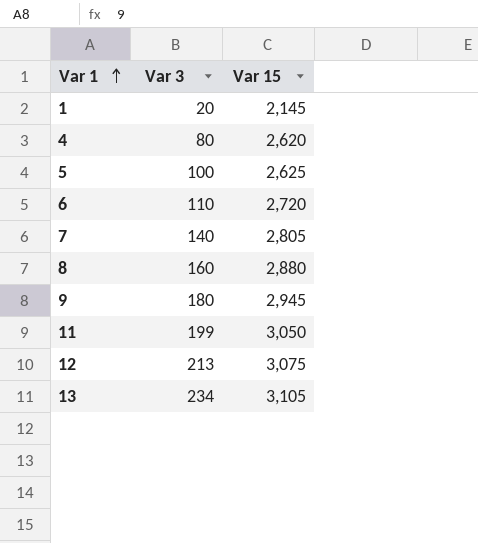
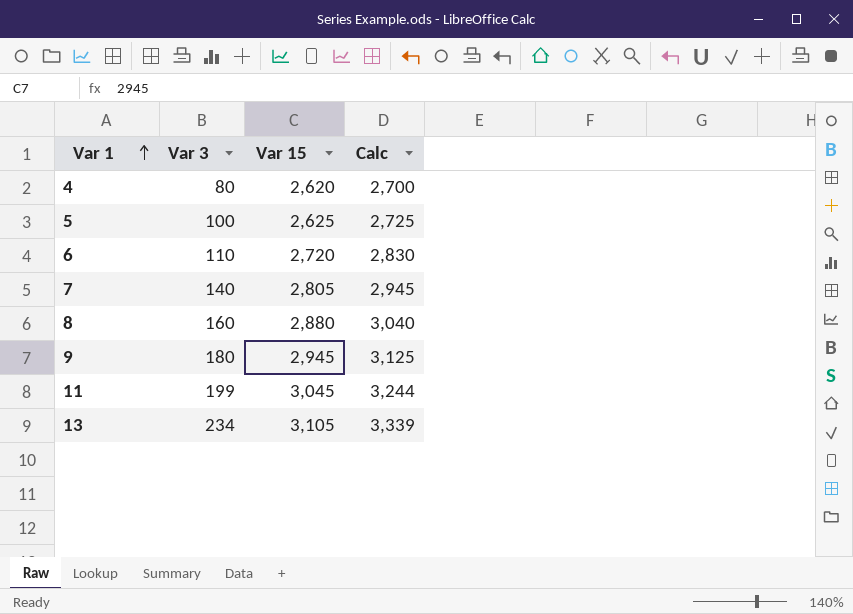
column Calc | formula: none -> [Var 3] + [Var 15]
row 1: 20 | 2,145 -> none
row 12: 213 | 3,075 -> none
11 | Var 15: 3,050 -> 3,045

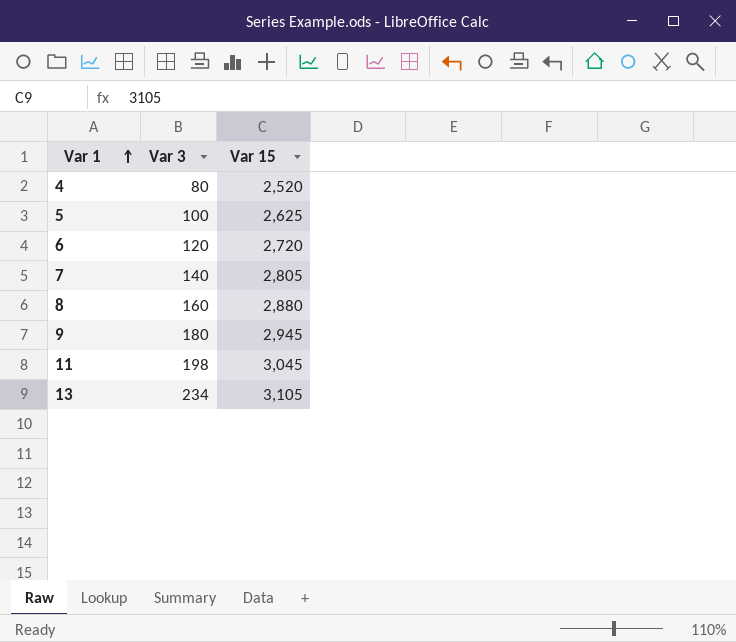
column Calc | formula: [Var 3] + [Var 15] -> none
4 | Var 15: 2,620 -> 2,520
6 | Var 3: 110 -> 120
11 | Var 3: 199 -> 198

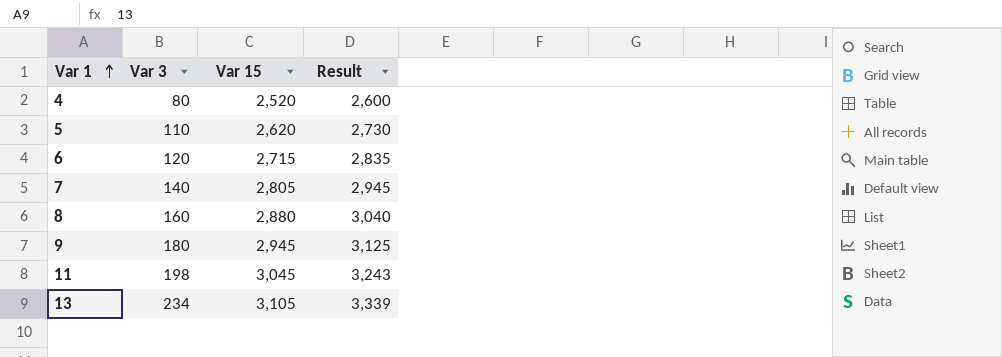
column Result | formula: none -> [Var 3] + [Var 15]
5 | Var 3: 100 -> 110
5 | Var 15: 2,625 -> 2,620
6 | Var 15: 2,720 -> 2,715

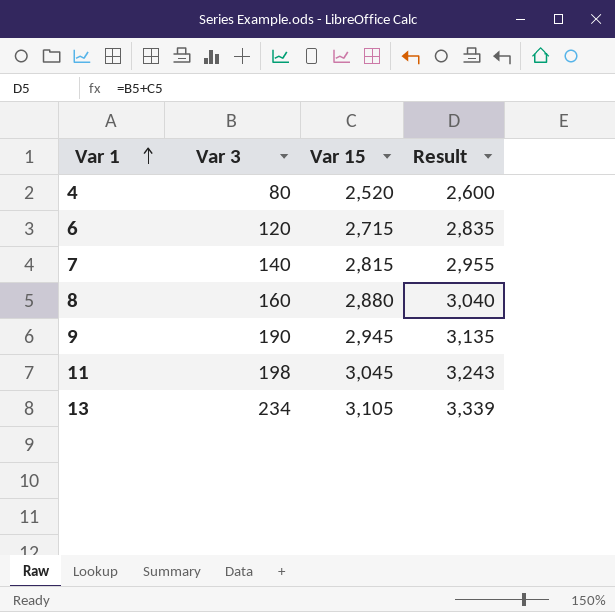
row 5: 110 | 2,620 | 2,730 -> none
7 | Var 15: 2,805 -> 2,815
7 | Result: 2,945 -> 2,955
9 | Var 3: 180 -> 190
9 | Result: 3,125 -> 3,135

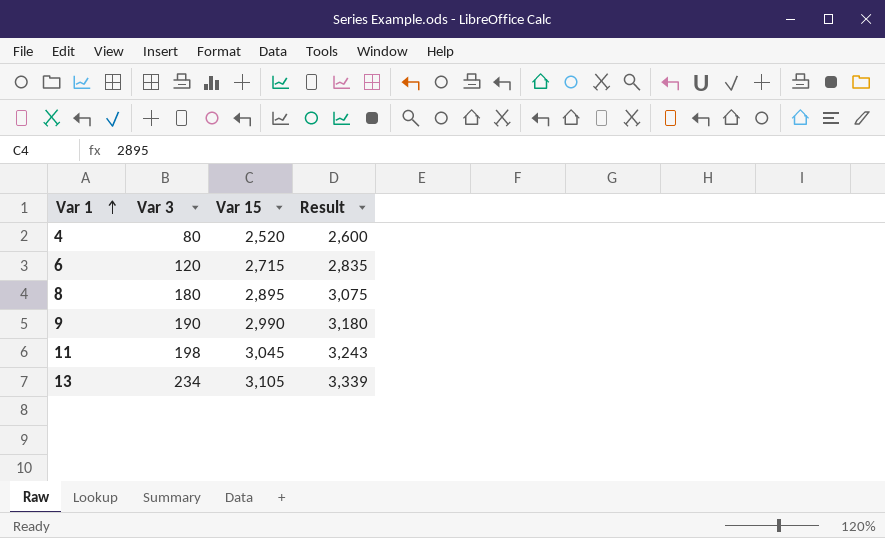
row 7: 140 | 2,815 | 2,955 -> none
8 | Var 3: 160 -> 180
8 | Var 15: 2,880 -> 2,895
8 | Result: 3,040 -> 3,075
9 | Var 15: 2,945 -> 2,990
9 | Result: 3,135 -> 3,180

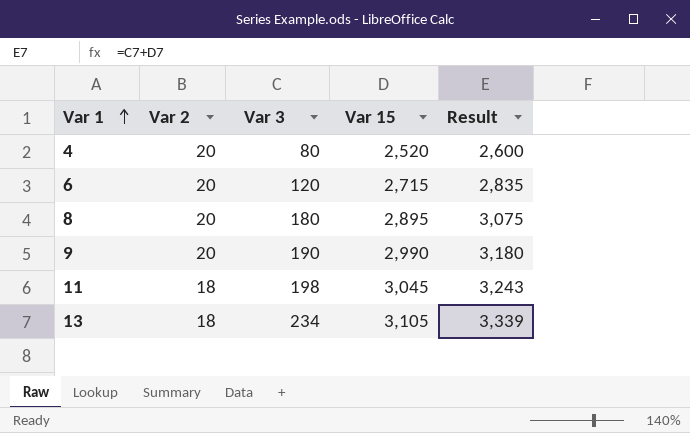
column Var 2 | position: none -> 2

